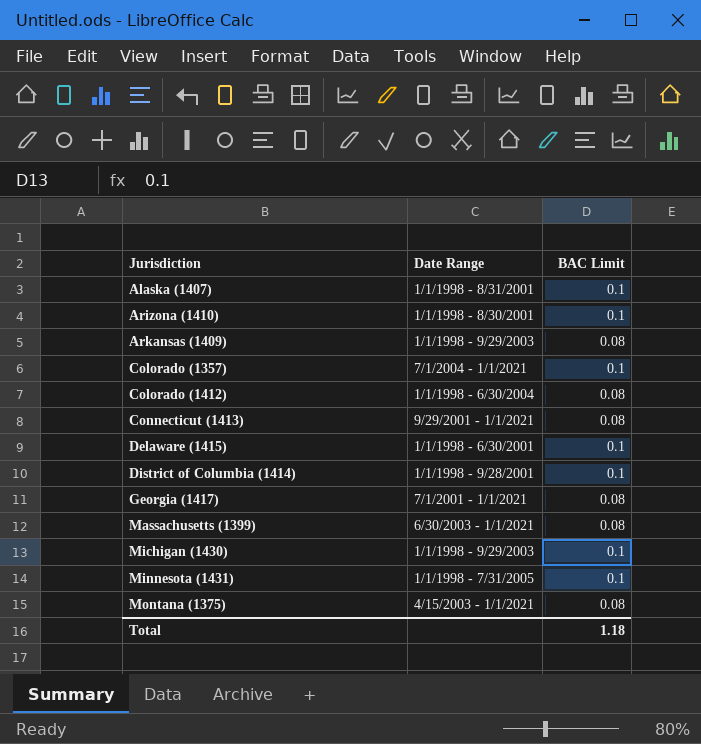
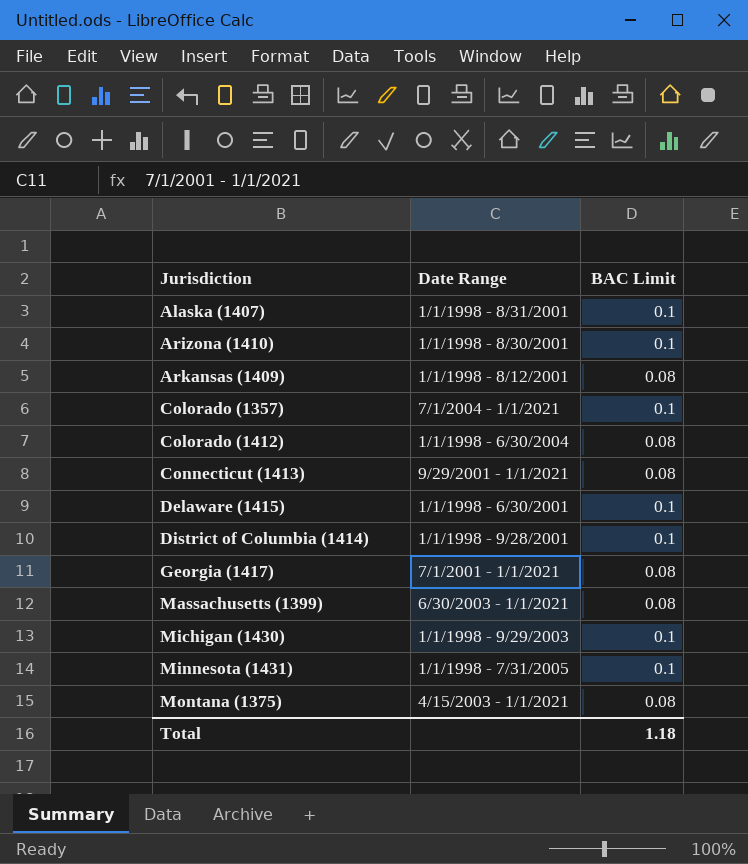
Arkansas (1409) | Date Range: 1/1/1998 - 9/29/2003 -> 1/1/1998 - 8/12/2001

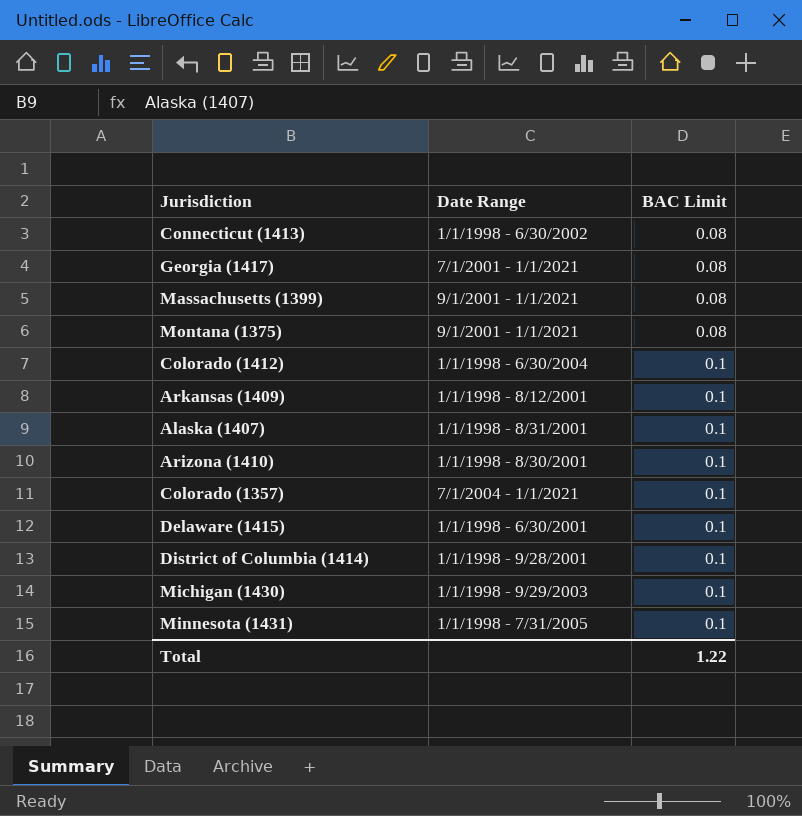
row order: Jurisdiction ascending -> BAC Limit ascending
Connecticut (1413) | Date Range: 9/29/2001 - 1/1/2021 -> 1/1/1998 - 6/30/2002
Massachusetts (1399) | Date Range: 6/30/2003 - 1/1/2021 -> 9/1/2001 - 1/1/2021
Montana (1375) | Date Range: 4/15/2003 - 1/1/2021 -> 9/1/2001 - 1/1/2021
Colorado (1412) | BAC Limit: 0.08 -> 0.1
Arkansas (1409) | BAC Limit: 0.08 -> 0.1
Total | BAC Limit: 1.18 -> 1.22

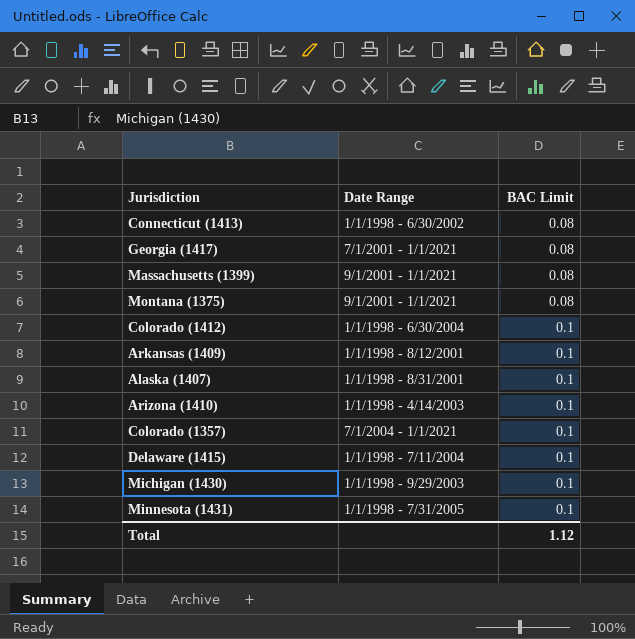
row District of Columbia (1414): 1/1/1998 - 9/28/2001 | 0.1 -> none
Arizona (1410) | Date Range: 1/1/1998 - 8/30/2001 -> 1/1/1998 - 4/14/2003
Delaware (1415) | Date Range: 1/1/1998 - 6/30/2001 -> 1/1/1998 - 7/11/2004
Total | BAC Limit: 1.22 -> 1.12

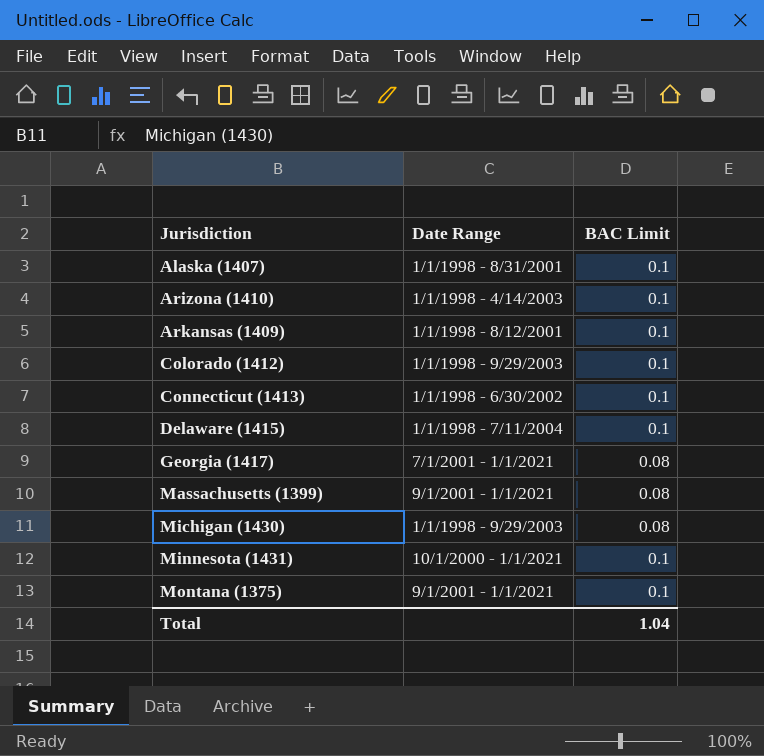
row order: BAC Limit ascending -> Jurisdiction ascending
row Colorado (1357): 7/1/2004 - 1/1/2021 | 0.1 -> none
Colorado (1412) | Date Range: 1/1/1998 - 6/30/2004 -> 1/1/1998 - 9/29/2003
Connecticut (1413) | BAC Limit: 0.08 -> 0.1
Michigan (1430) | BAC Limit: 0.1 -> 0.08
Minnesota (1431) | Date Range: 1/1/1998 - 7/31/2005 -> 10/1/2000 - 1/1/2021
Montana (1375) | BAC Limit: 0.08 -> 0.1
Total | BAC Limit: 1.12 -> 1.04

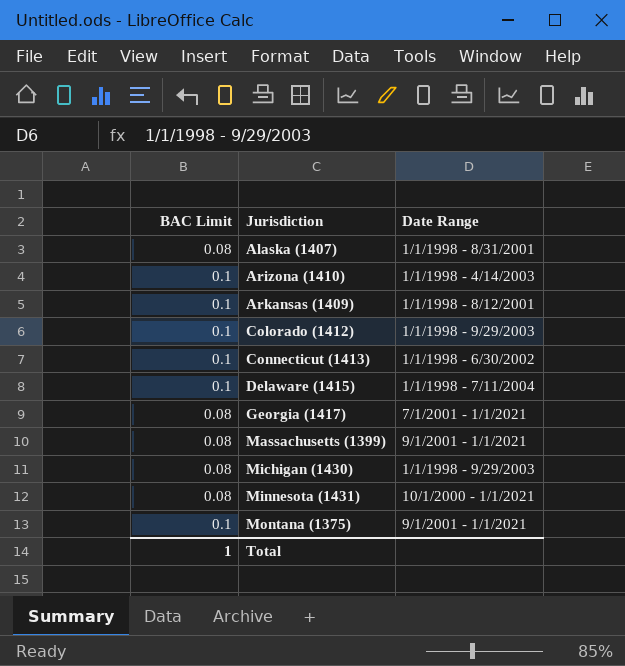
column BAC Limit | position: 3 -> 1
Alaska (1407) | BAC Limit: 0.1 -> 0.08
Minnesota (1431) | BAC Limit: 0.1 -> 0.08
Total | BAC Limit: 1.04 -> 1

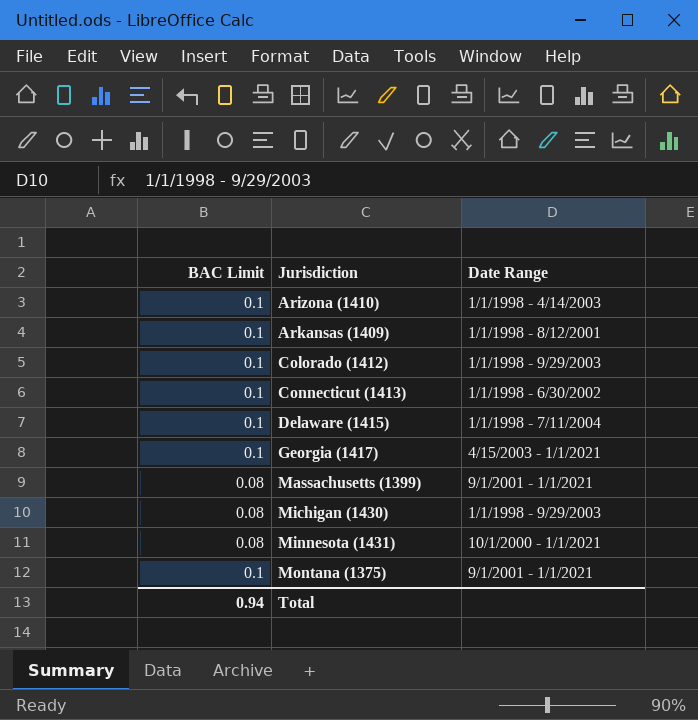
row Alaska (1407): 0.08 | 1/1/1998 - 8/31/2001 -> none
Georgia (1417) | BAC Limit: 0.08 -> 0.1
Georgia (1417) | Date Range: 7/1/2001 - 1/1/2021 -> 4/15/2003 - 1/1/2021
Total | BAC Limit: 1 -> 0.94

